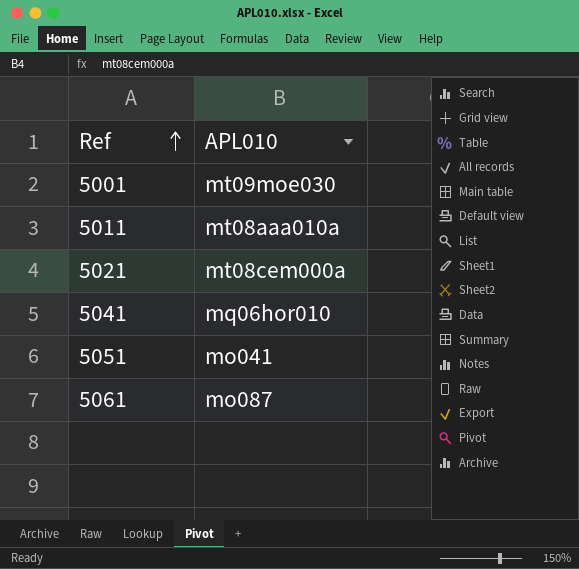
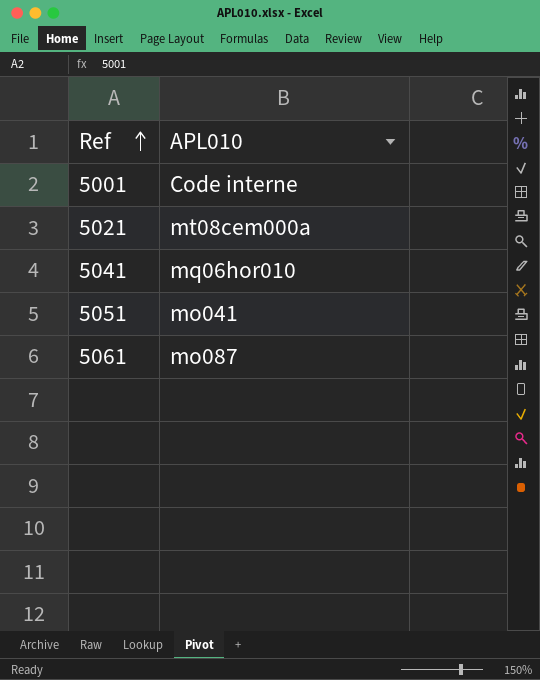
row 5011: mt08aaa010a -> none
5001 | APL010: mt09moe030 -> Code interne

